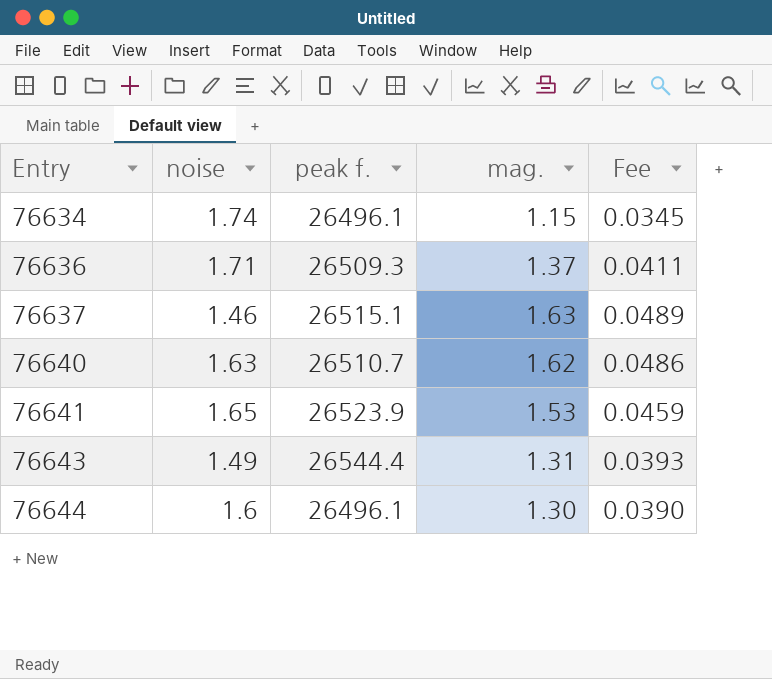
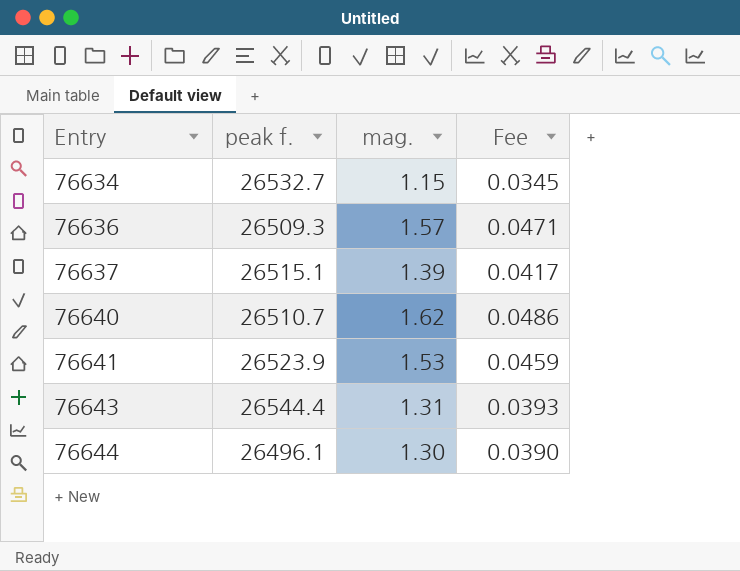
column noise | position: 2 -> none
76634 | peak f.: 26496.1 -> 26532.7
76636 | mag.: 1.37 -> 1.57
76636 | Fee: 0.0411 -> 0.0471
76637 | mag.: 1.63 -> 1.39
76637 | Fee: 0.0489 -> 0.0417

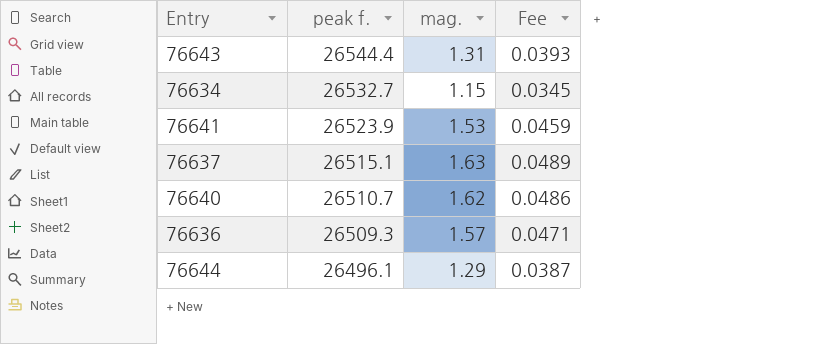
row order: Entry ascending -> peak f. descending
76637 | mag.: 1.39 -> 1.63
76637 | Fee: 0.0417 -> 0.0489
76644 | mag.: 1.30 -> 1.29
76644 | Fee: 0.0390 -> 0.0387

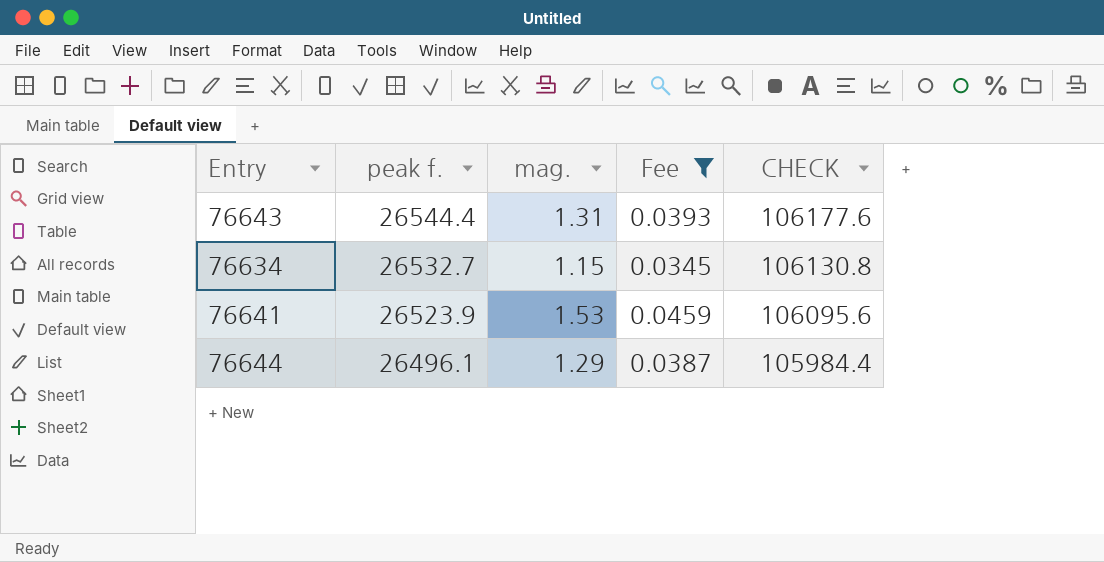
filter: none -> Fee <= 0.0459
column CHECK | formula: none -> [peak f.] * 4

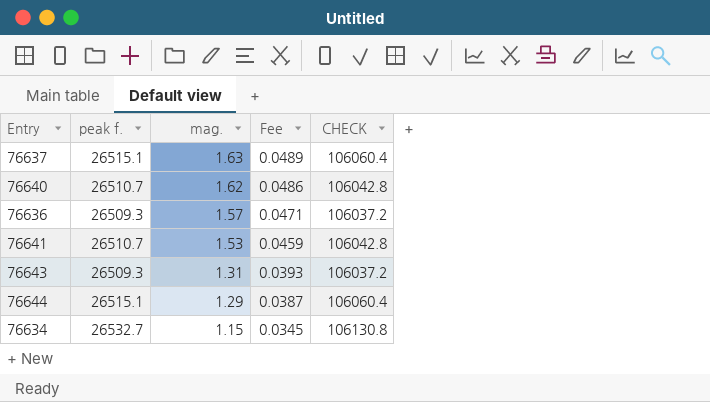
filter: Fee <= 0.0459 -> none
row order: peak f. descending -> mag. descending
76641 | peak f.: 26523.9 -> 26510.7
76641 | CHECK: 106095.6 -> 106042.8
76643 | peak f.: 26544.4 -> 26509.3
76643 | CHECK: 106177.6 -> 106037.2
76644 | peak f.: 26496.1 -> 26515.1
76644 | CHECK: 105984.4 -> 106060.4

